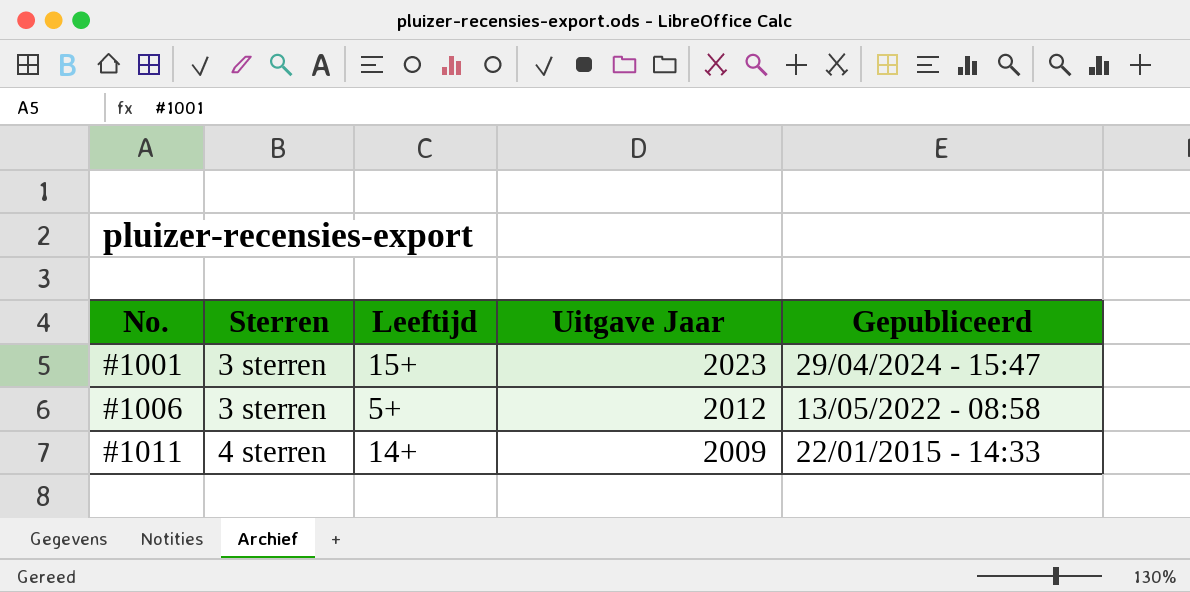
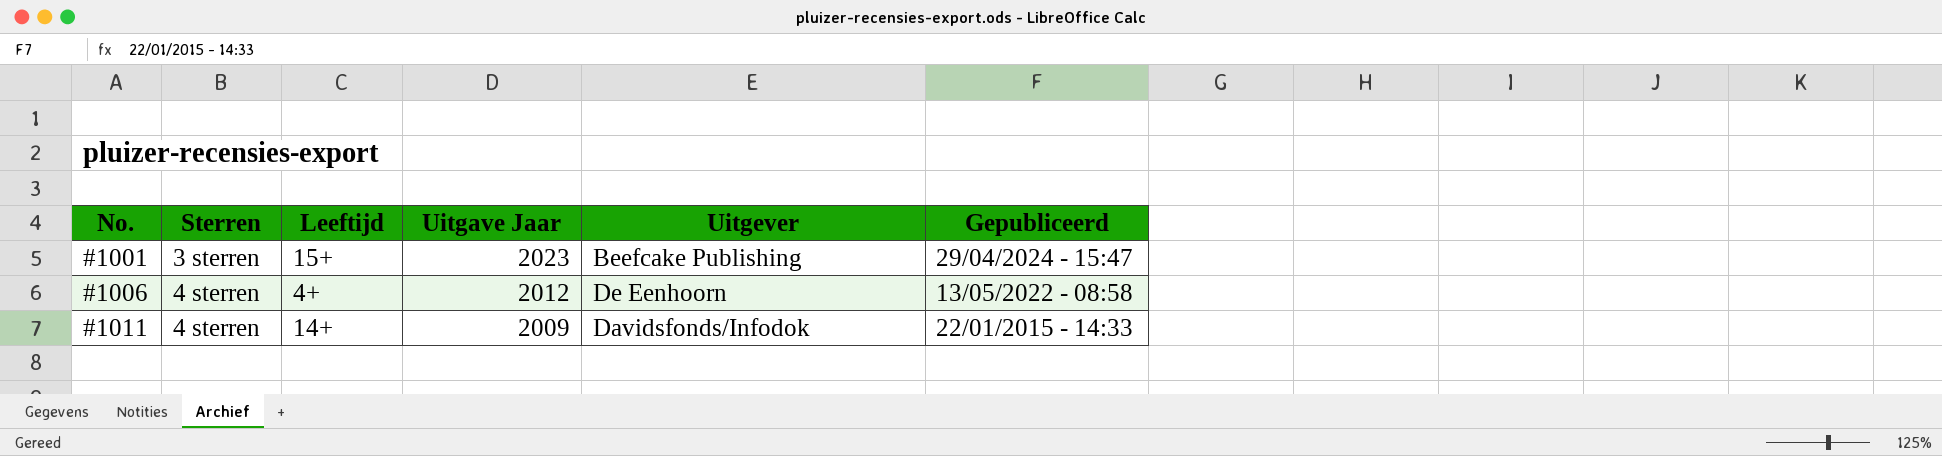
column Uitgever | position: none -> 5
#1006 | Sterren: 3 sterren -> 4 sterren
#1006 | Leeftijd: 5+ -> 4+

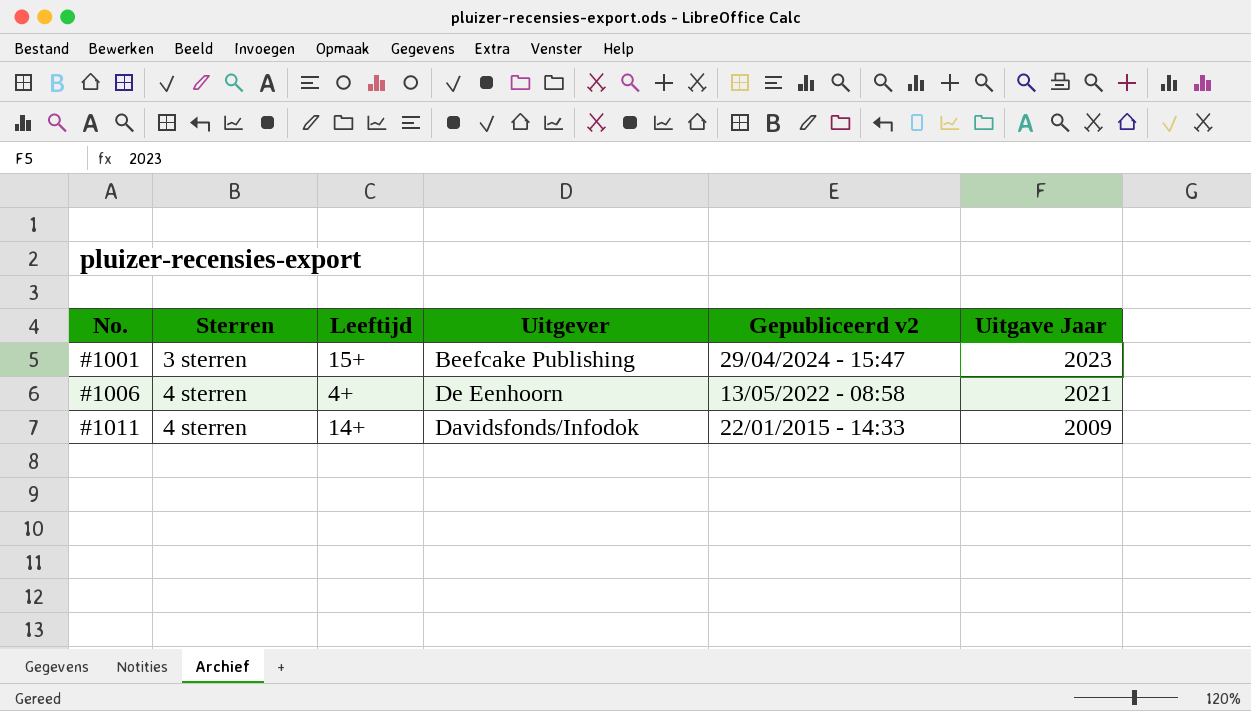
column name: Gepubliceerd -> Gepubliceerd v2
column Uitgave Jaar | position: 4 -> 6
#1006 | Uitgave Jaar: 2012 -> 2021

